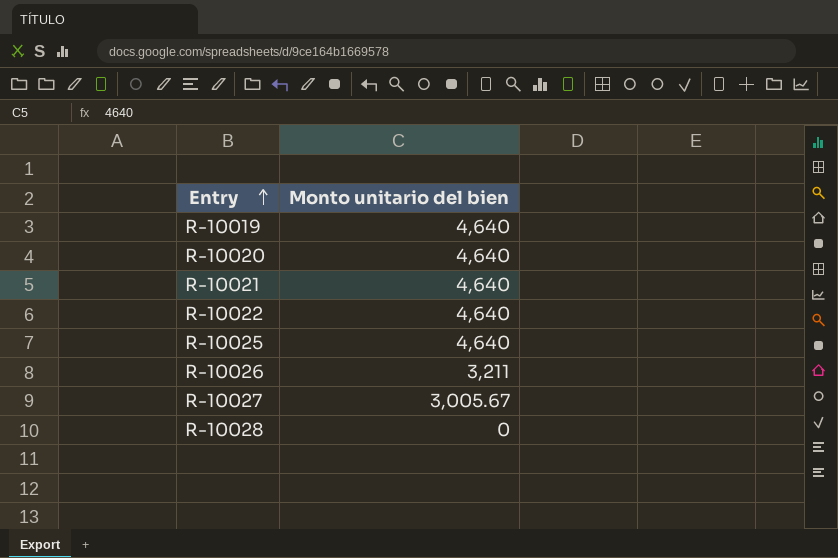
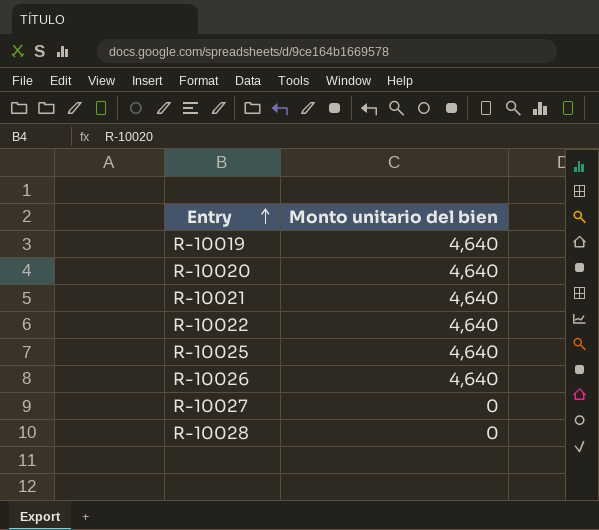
R-10026 | Monto unitario del bien: 3,211 -> 4,640
R-10027 | Monto unitario del bien: 3,005.67 -> 0

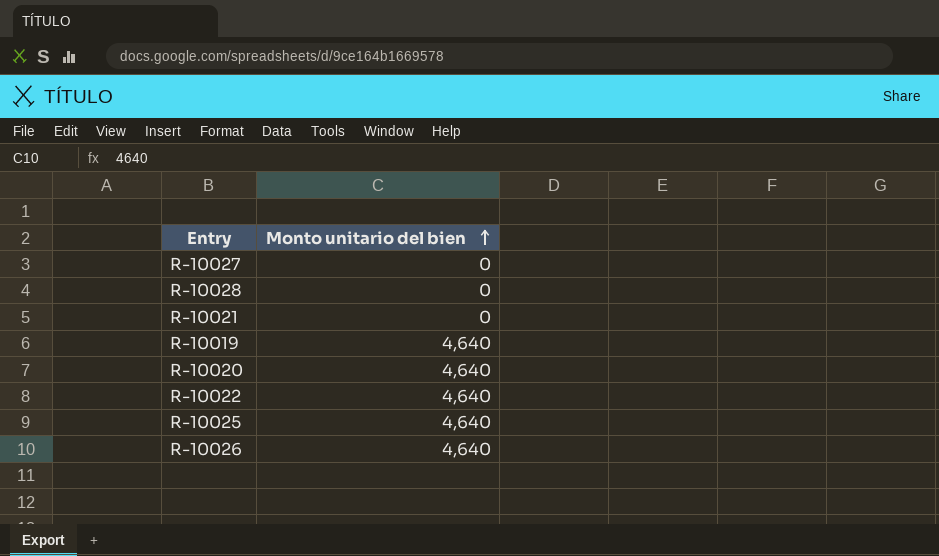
row order: Entry ascending -> Monto unitario del bien ascending
R-10021 | Monto unitario del bien: 4,640 -> 0

